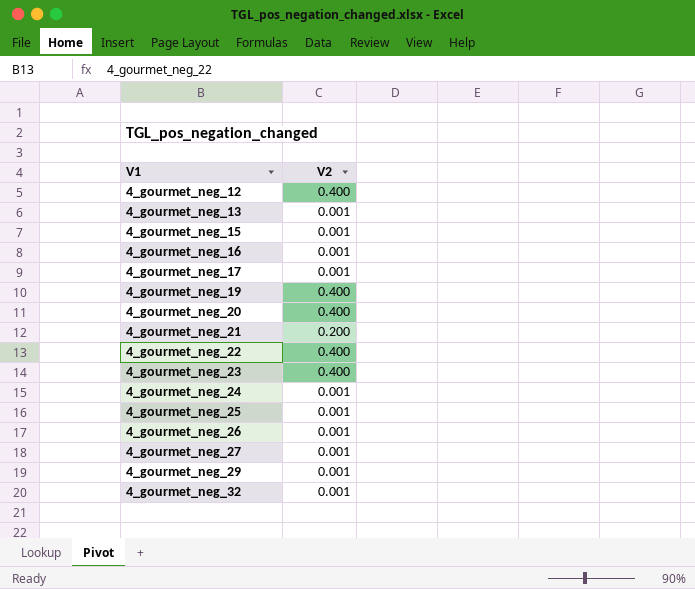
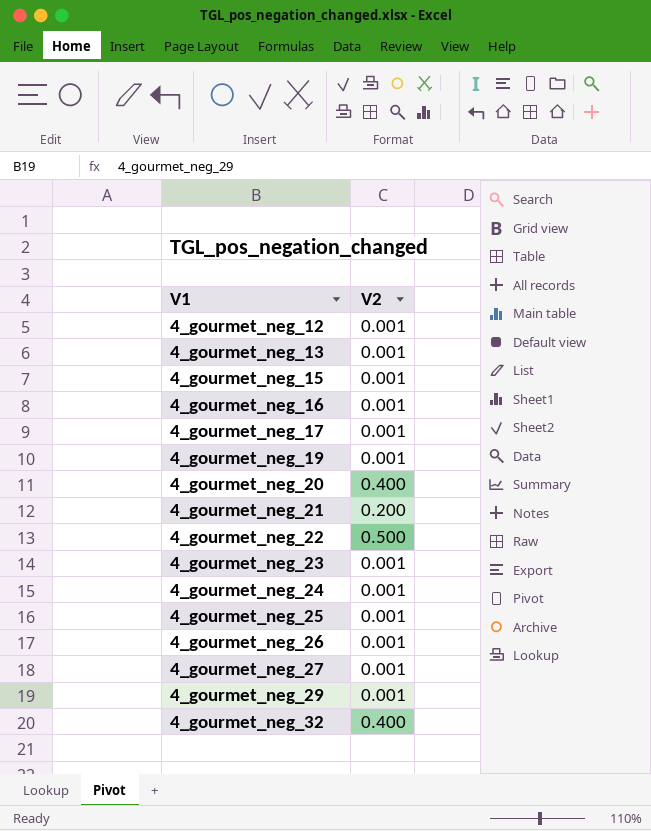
4_gourmet_neg_12 | V2: 0.400 -> 0.001
4_gourmet_neg_19 | V2: 0.400 -> 0.001
4_gourmet_neg_22 | V2: 0.400 -> 0.500
4_gourmet_neg_23 | V2: 0.400 -> 0.001
4_gourmet_neg_32 | V2: 0.001 -> 0.400

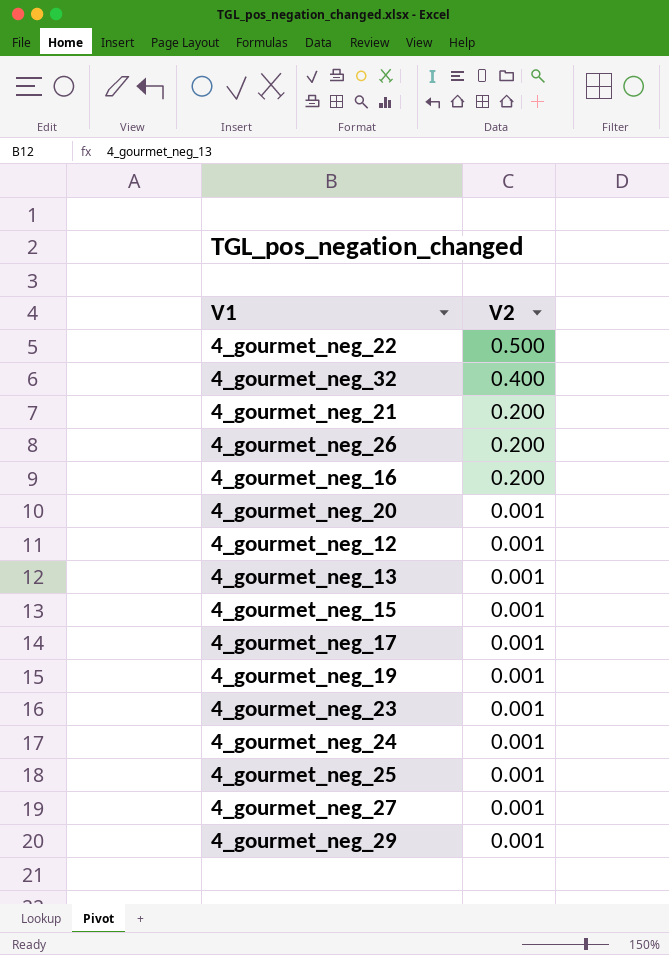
row order: V1 ascending -> V2 descending
4_gourmet_neg_26 | V2: 0.001 -> 0.200
4_gourmet_neg_16 | V2: 0.001 -> 0.200
4_gourmet_neg_20 | V2: 0.400 -> 0.001

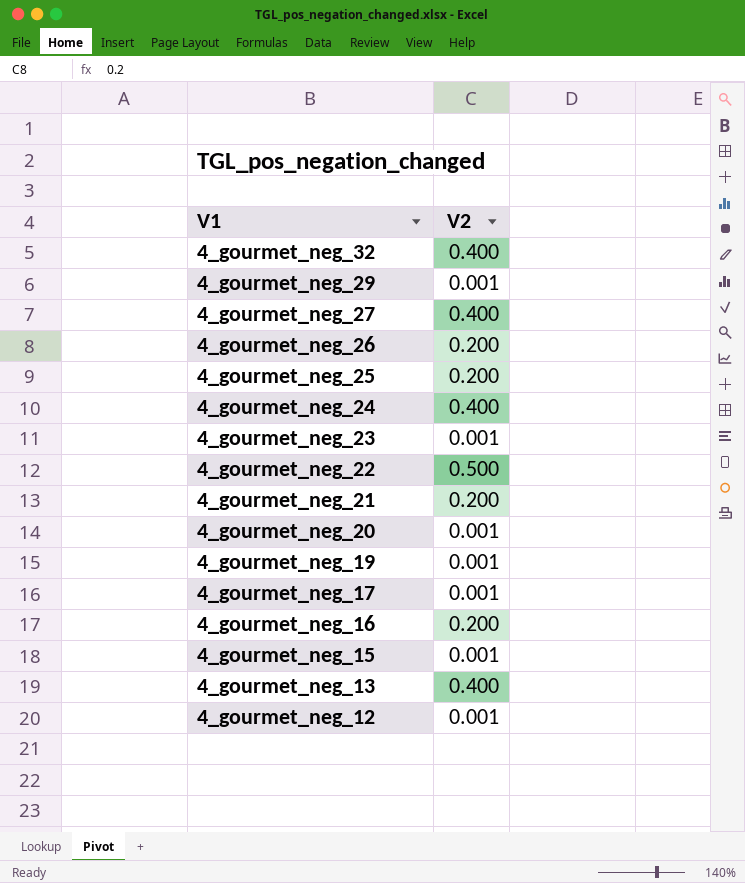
row order: V2 descending -> V1 descending
4_gourmet_neg_27 | V2: 0.001 -> 0.400
4_gourmet_neg_25 | V2: 0.001 -> 0.200
4_gourmet_neg_24 | V2: 0.001 -> 0.400
4_gourmet_neg_13 | V2: 0.001 -> 0.400

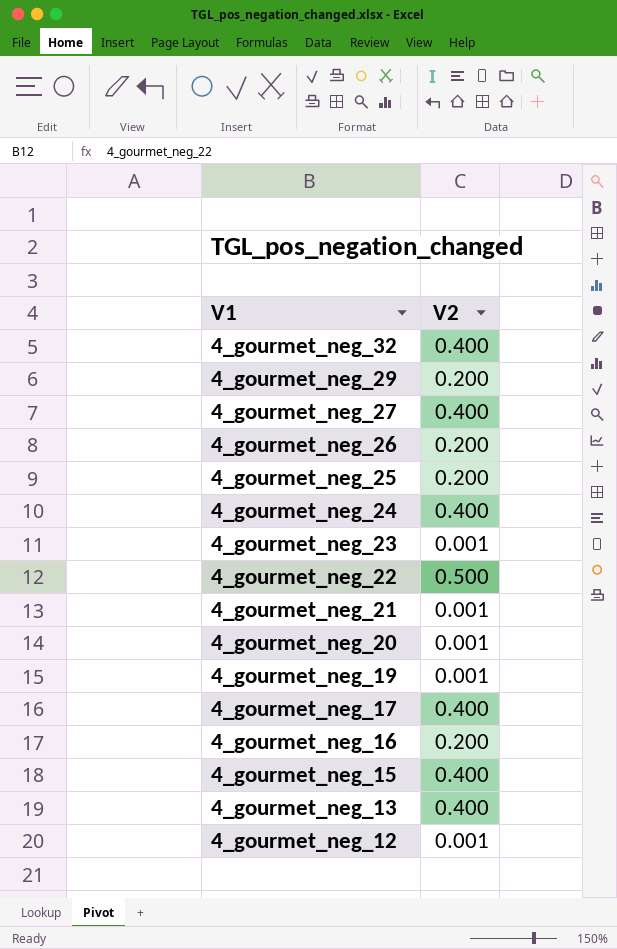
4_gourmet_neg_29 | V2: 0.001 -> 0.200
4_gourmet_neg_21 | V2: 0.200 -> 0.001
4_gourmet_neg_17 | V2: 0.001 -> 0.400
4_gourmet_neg_15 | V2: 0.001 -> 0.400

